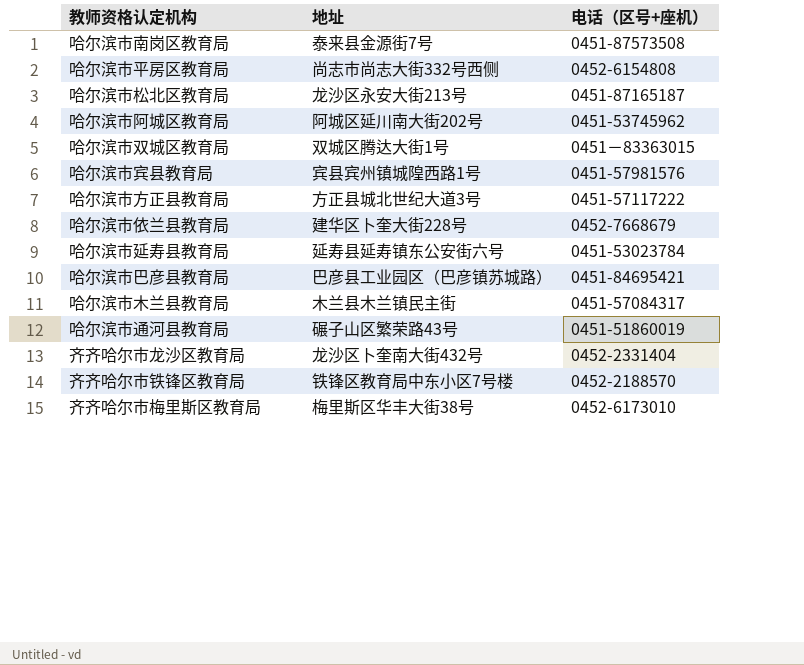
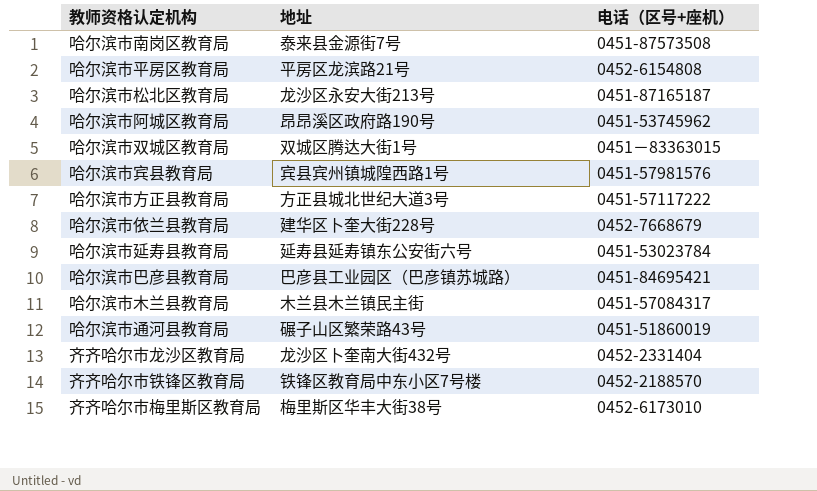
哈尔滨市平房区教育局 | 地址: 尚志市尚志大街332号西侧 -> 平房区龙滨路21号
哈尔滨市阿城区教育局 | 地址: 阿城区延川南大街202号 -> 昂昂溪区政府路190号

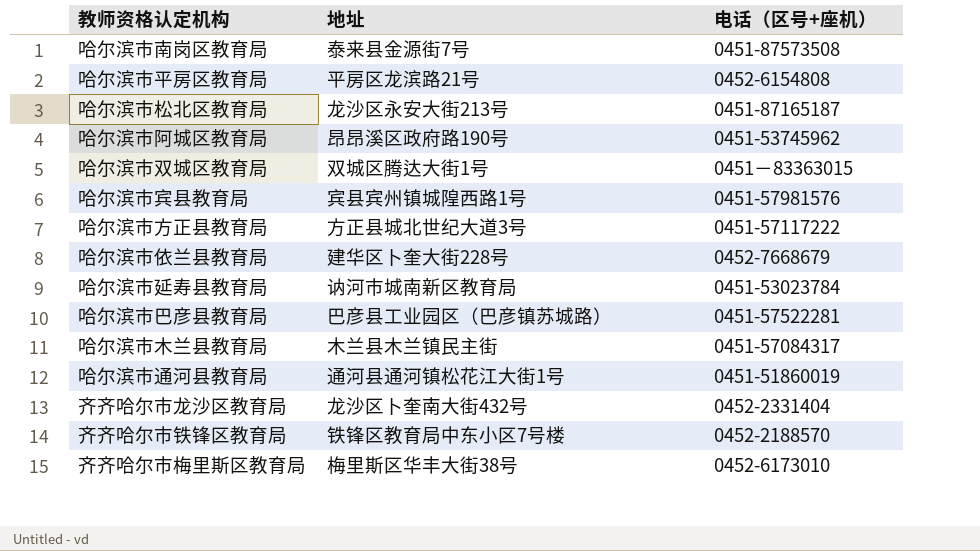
哈尔滨市延寿县教育局 | 地址: 延寿县延寿镇东公安街六号 -> 讷河市城南新区教育局
哈尔滨市巴彦县教育局 | 电话（区号+座机）: 0451-84695421 -> 0451-57522281
哈尔滨市通河县教育局 | 地址: 碾子山区繁荣路43号 -> 通河县通河镇松花江大街1号

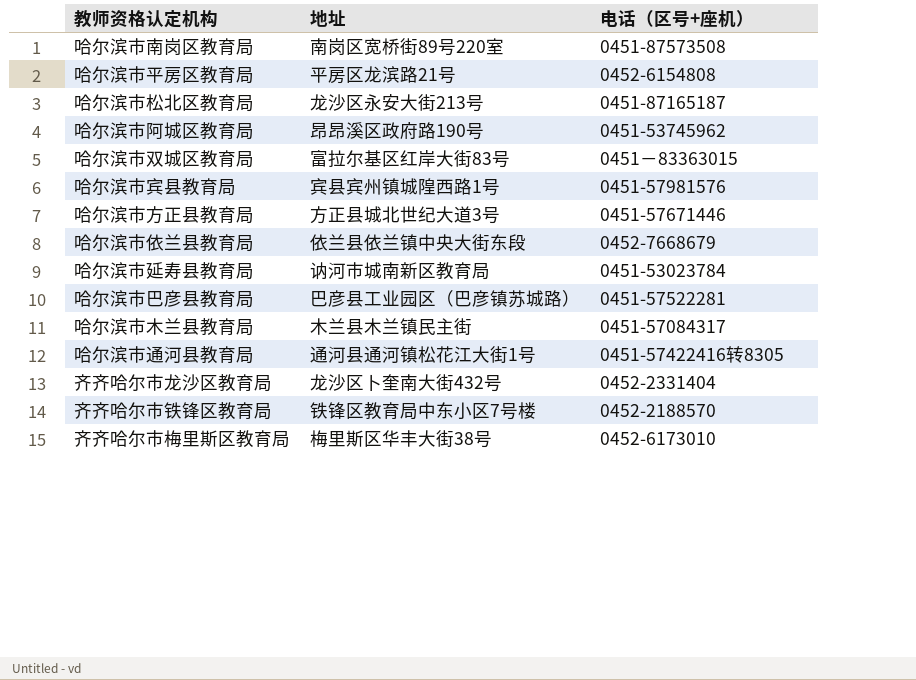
哈尔滨市南岗区教育局 | 地址: 泰来县金源街7号 -> 南岗区宽桥街89号220室
哈尔滨市双城区教育局 | 地址: 双城区腾达大街1号 -> 富拉尔基区红岸大街83号
哈尔滨市方正县教育局 | 电话（区号+座机）: 0451-57117222 -> 0451-57671446
哈尔滨市依兰县教育局 | 地址: 建华区卜奎大街228号 -> 依兰县依兰镇中央大街东段
哈尔滨市通河县教育局 | 电话（区号+座机）: 0451-51860019 -> 0451-57422416转8305

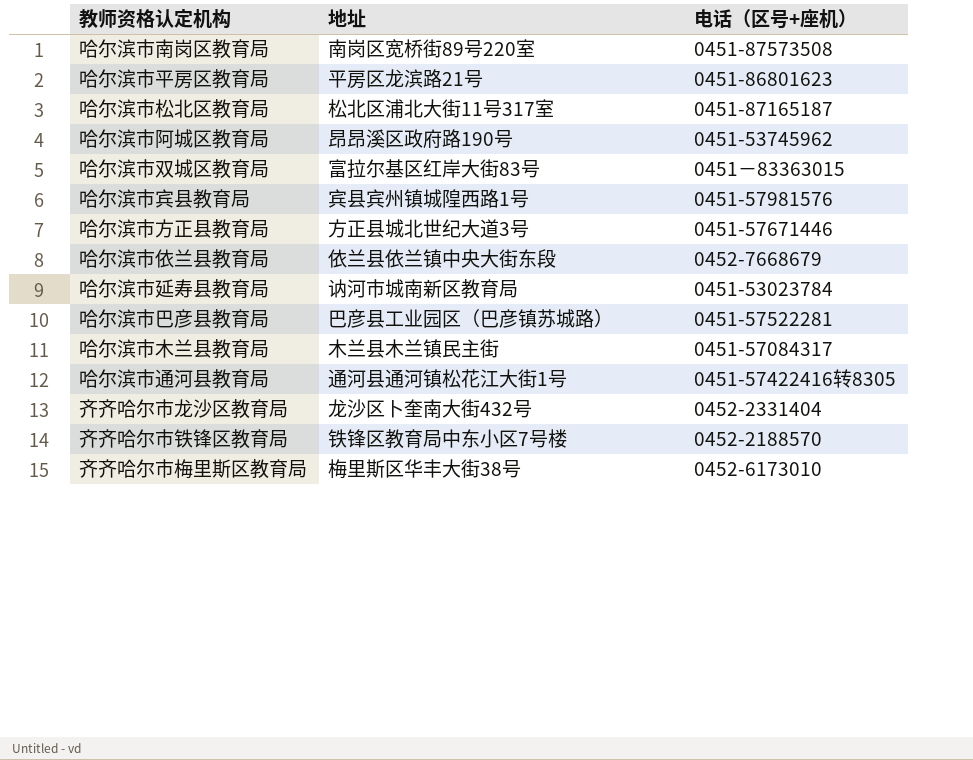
哈尔滨市平房区教育局 | 电话（区号+座机）: 0452-6154808 -> 0451-86801623
哈尔滨市松北区教育局 | 地址: 龙沙区永安大街213号 -> 松北区浦北大街11号317室

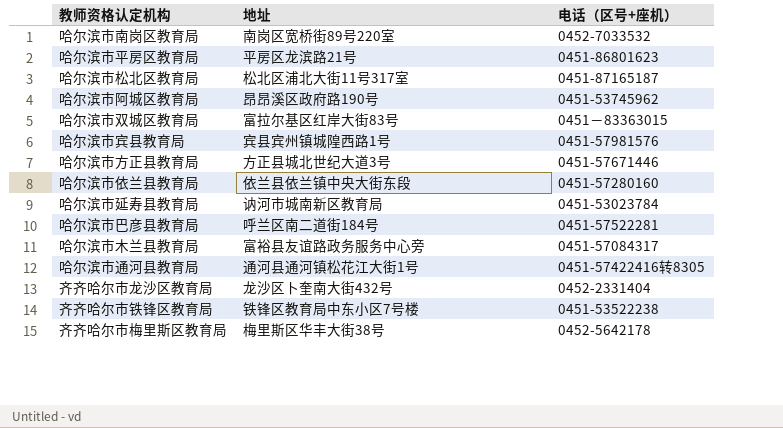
哈尔滨市南岗区教育局 | 电话（区号+座机）: 0451-87573508 -> 0452-7033532
哈尔滨市依兰县教育局 | 电话（区号+座机）: 0452-7668679 -> 0451-57280160
哈尔滨市巴彦县教育局 | 地址: 巴彦县工业园区（巴彦镇苏城路） -> 呼兰区南二道街184号
哈尔滨市木兰县教育局 | 地址: 木兰县木兰镇民主街 -> 富裕县友谊路政务服务中心旁
齐齐哈尔市铁锋区教育局 | 电话（区号+座机）: 0452-2188570 -> 0451-53522238
齐齐哈尔市梅里斯区教育局 | 电话（区号+座机）: 0452-6173010 -> 0452-5642178

